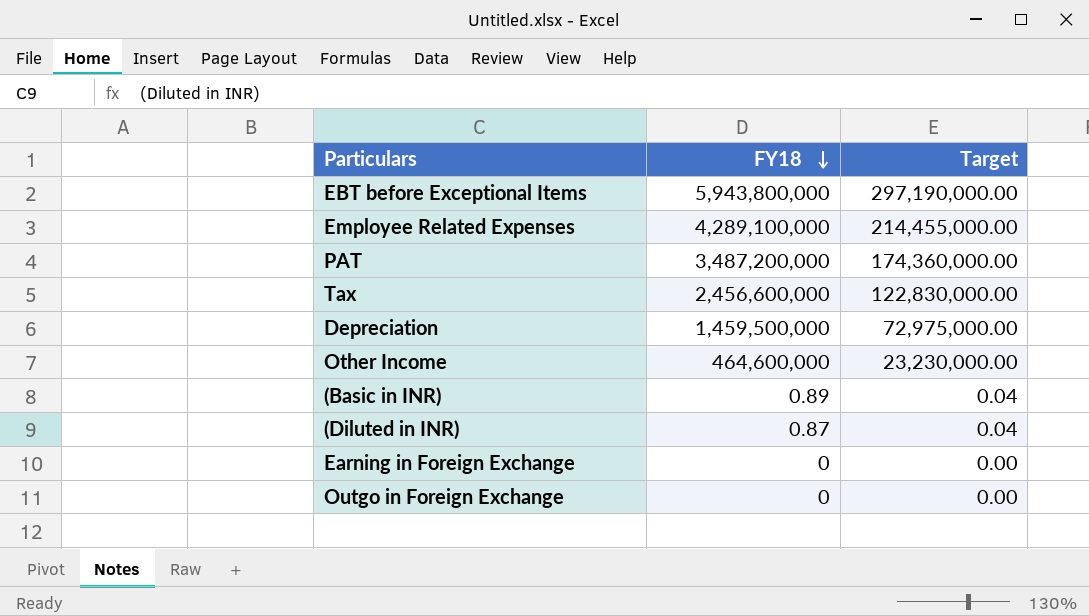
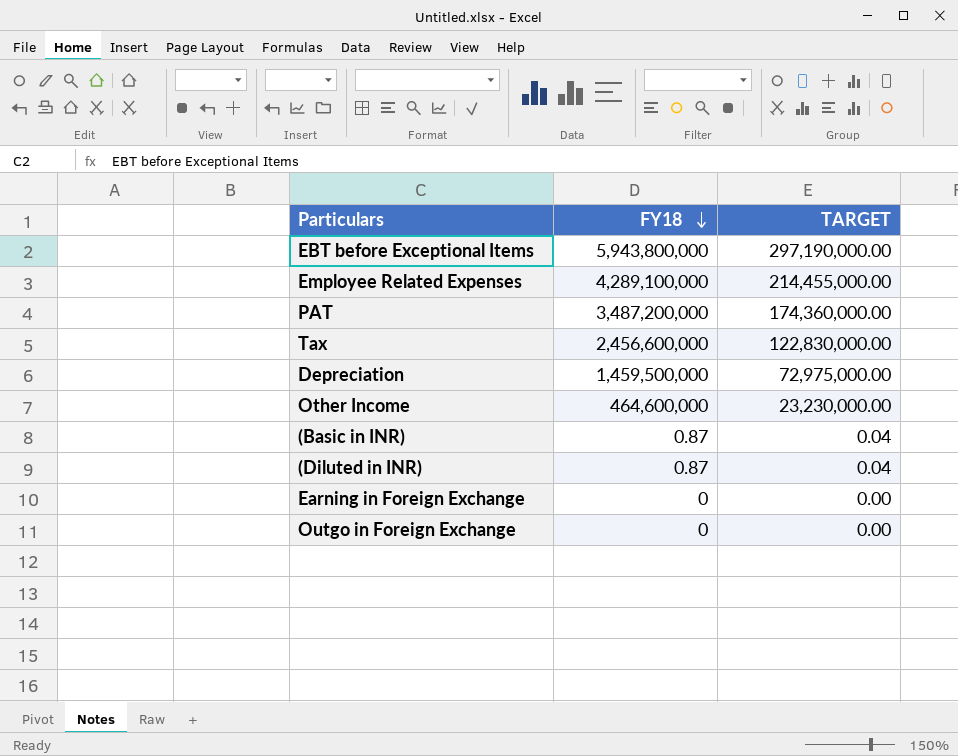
column name: Target -> TARGET
(Basic in INR) | FY18: 0.89 -> 0.87

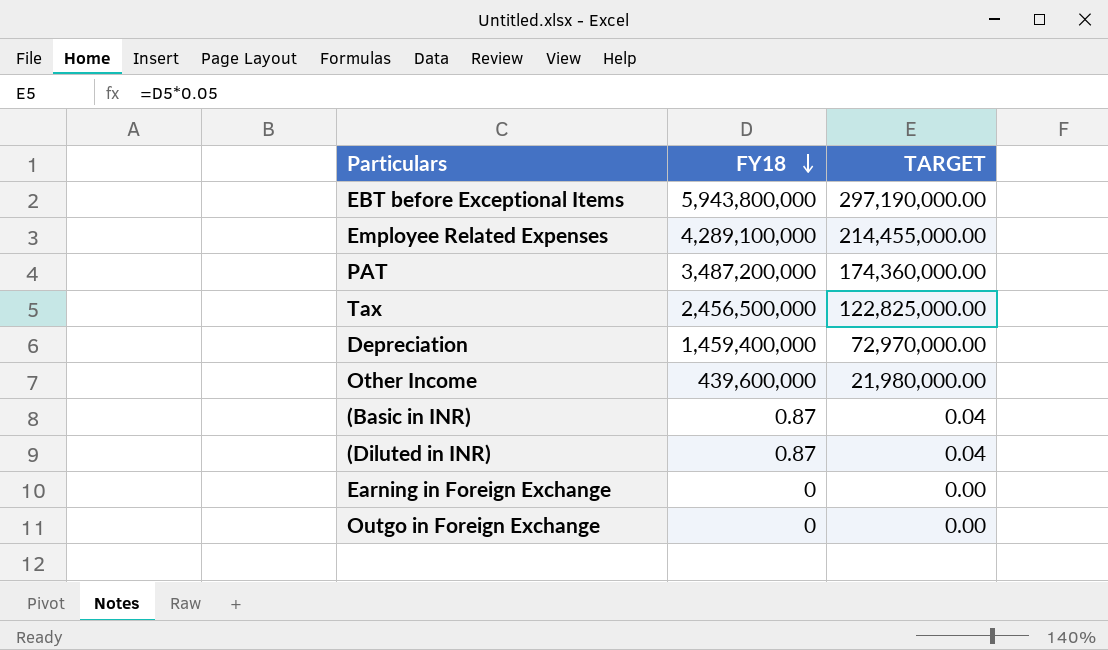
Tax | FY18: 2,456,600,000 -> 2,456,500,000
Tax | TARGET: 122,830,000.00 -> 122,825,000.00
Depreciation | FY18: 1,459,500,000 -> 1,459,400,000
Depreciation | TARGET: 72,975,000.00 -> 72,970,000.00
Other Income | FY18: 464,600,000 -> 439,600,000
Other Income | TARGET: 23,230,000.00 -> 21,980,000.00

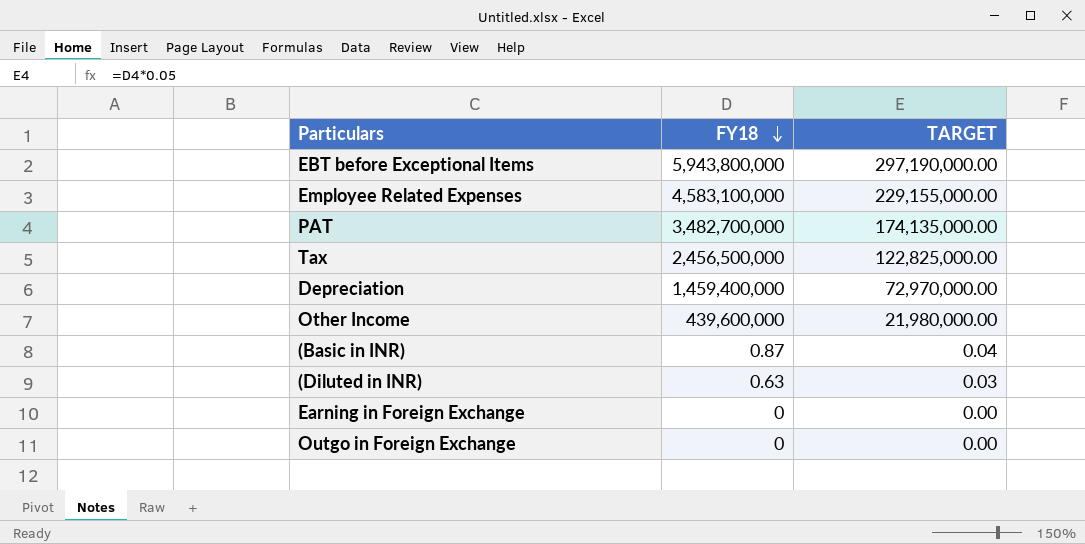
Employee Related Expenses | FY18: 4,289,100,000 -> 4,583,100,000
Employee Related Expenses | TARGET: 214,455,000.00 -> 229,155,000.00
PAT | FY18: 3,487,200,000 -> 3,482,700,000
PAT | TARGET: 174,360,000.00 -> 174,135,000.00
(Diluted in INR) | FY18: 0.87 -> 0.63
(Diluted in INR) | TARGET: 0.04 -> 0.03

